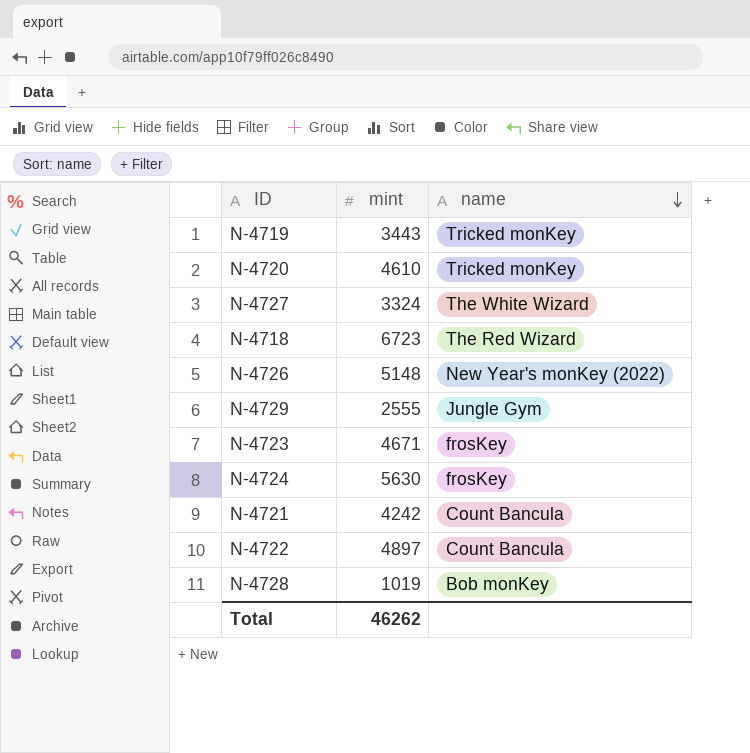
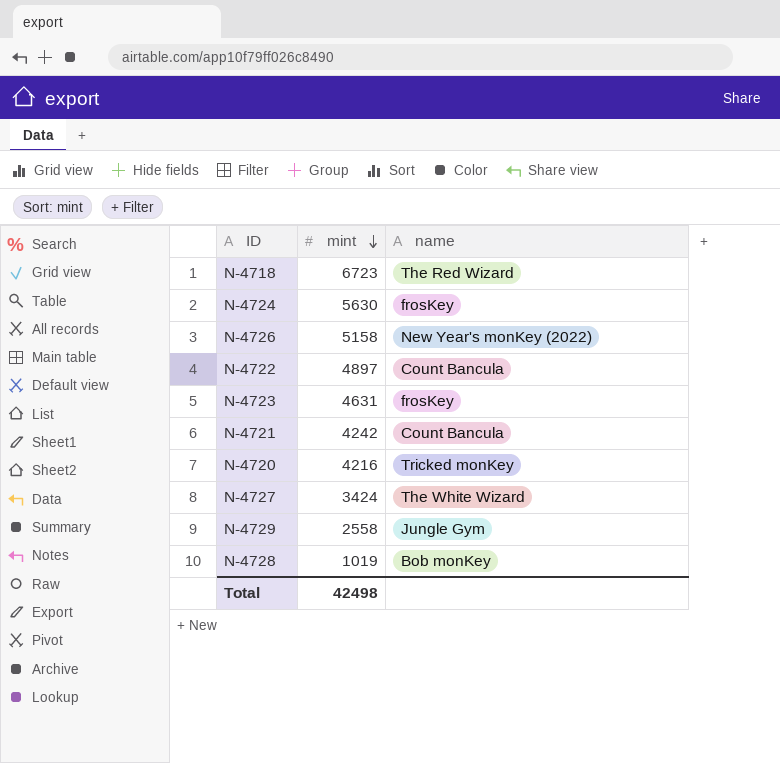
row order: name descending -> mint descending
row N-4719: 3443 | Tricked monKey -> none
N-4726 | mint: 5148 -> 5158
N-4723 | mint: 4671 -> 4631
N-4720 | mint: 4610 -> 4216
N-4727 | mint: 3324 -> 3424
N-4729 | mint: 2555 -> 2558
Total | mint: 46262 -> 42498

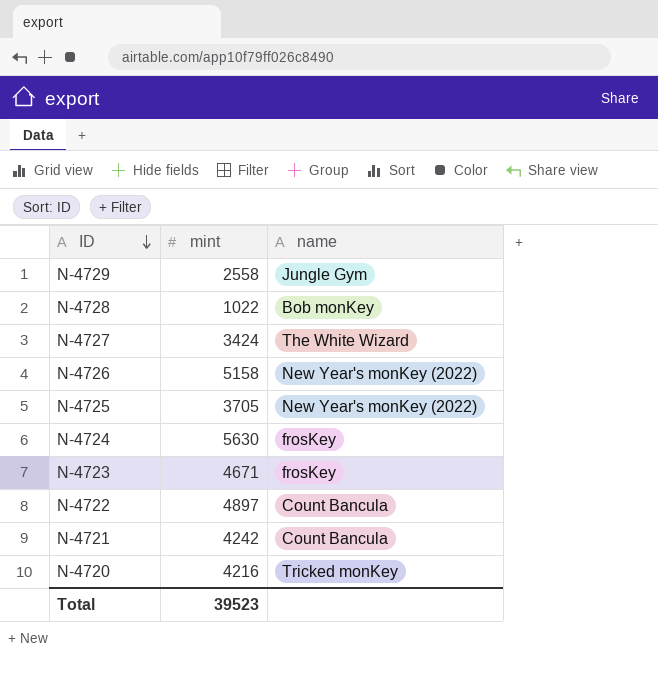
row order: mint descending -> ID descending
row N-4718: 6723 | The Red Wizard -> none
N-4728 | mint: 1019 -> 1022
row N-4725: none -> 3705 | New Year's monKey (2022)
N-4723 | mint: 4631 -> 4671
Total | mint: 42498 -> 39523

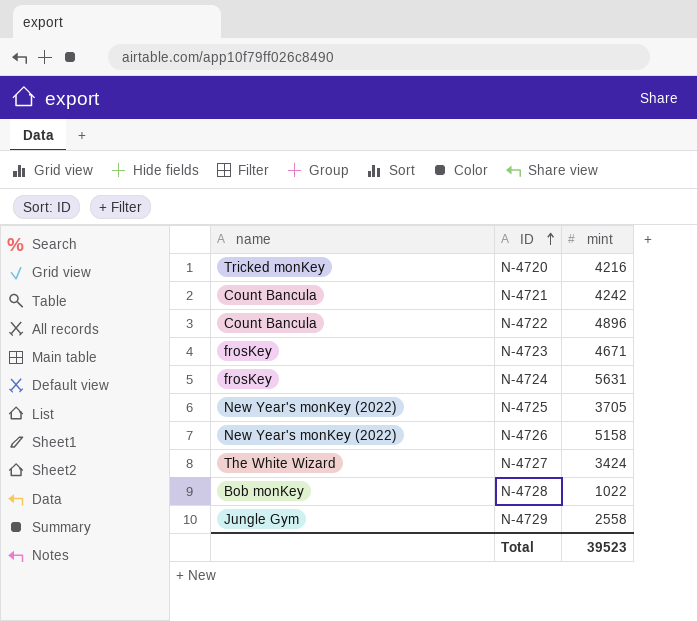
row order: ID descending -> ID ascending
column name | position: 3 -> 1
N-4722 | mint: 4897 -> 4896
N-4724 | mint: 5630 -> 5631

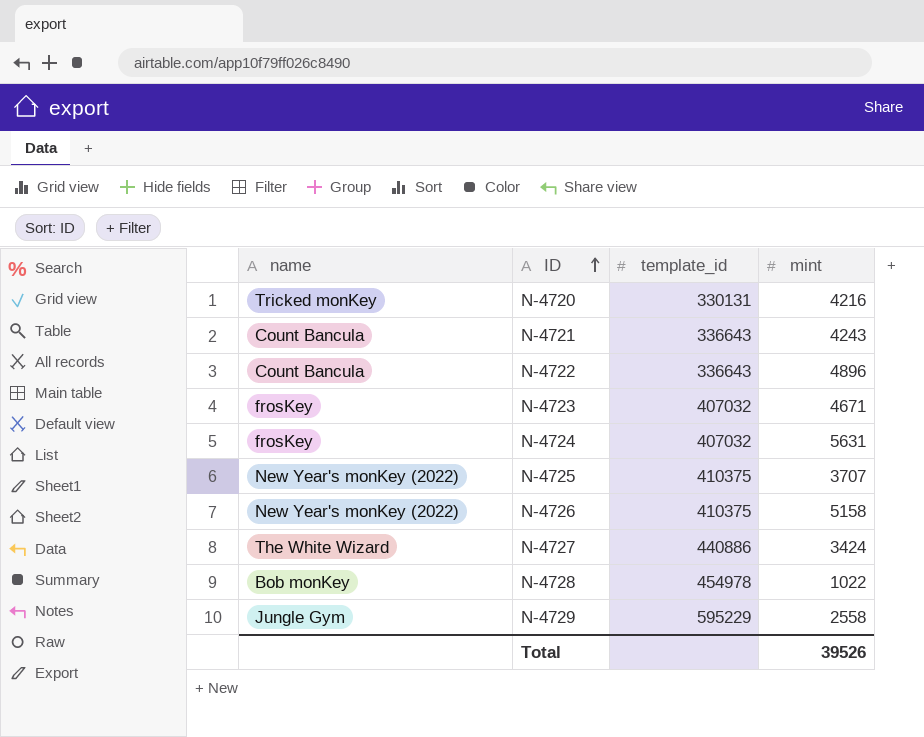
column template_id | position: none -> 3
N-4721 | mint: 4242 -> 4243
N-4725 | mint: 3705 -> 3707
Total | mint: 39523 -> 39526

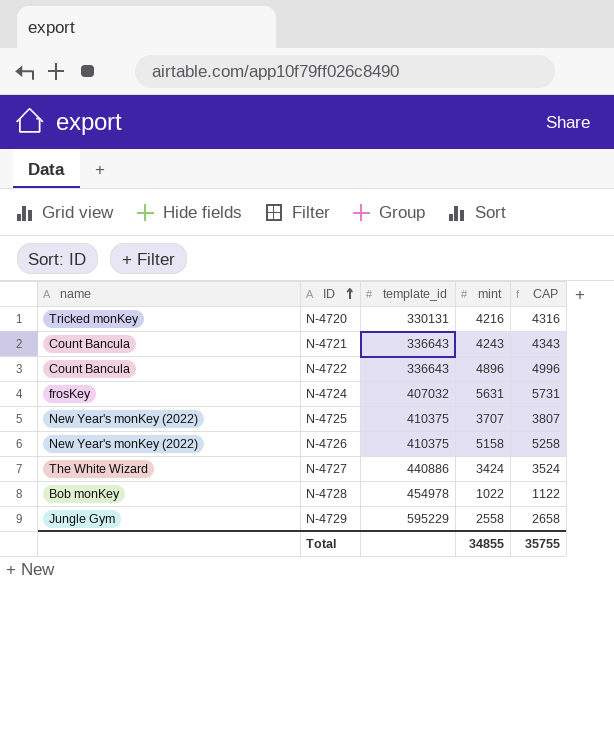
column CAP | formula: none -> [mint] + 100
row N-4723: frosKey | 407032 | 4671 -> none
Total | mint: 39526 -> 34855

